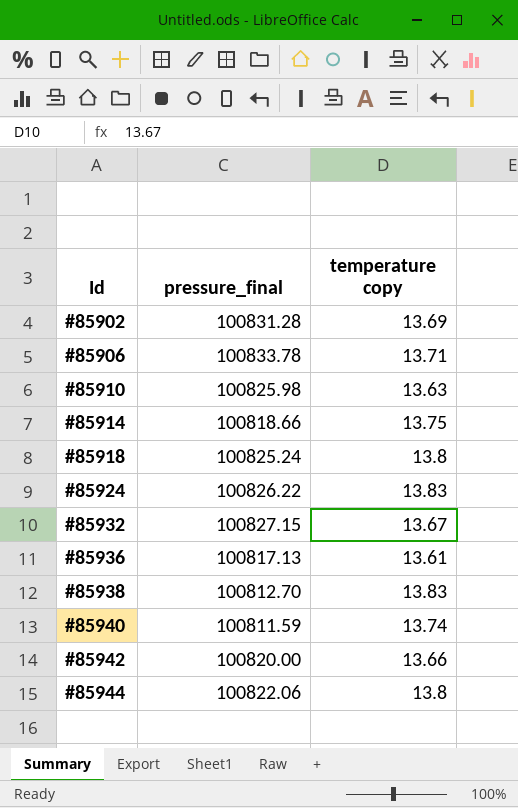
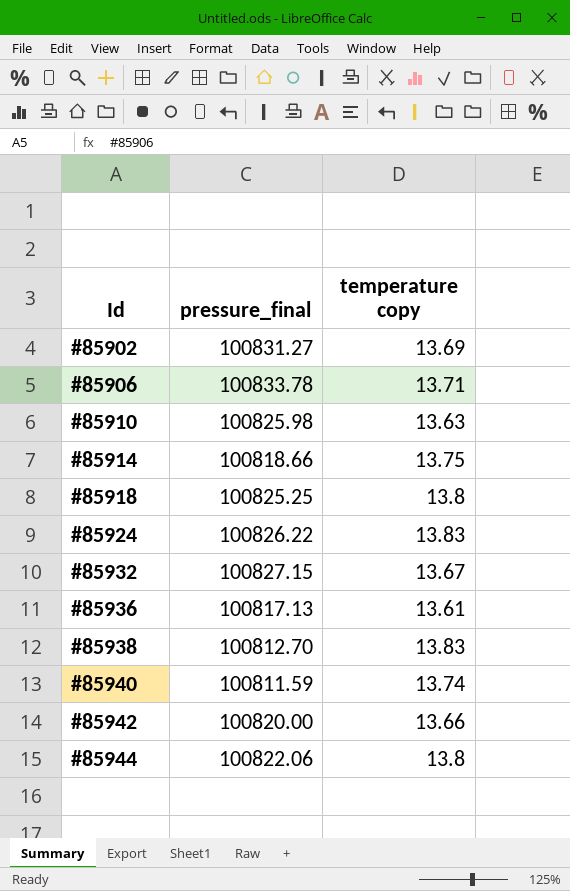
#85902 | pressure_final: 100831.28 -> 100831.27
#85918 | pressure_final: 100825.24 -> 100825.25

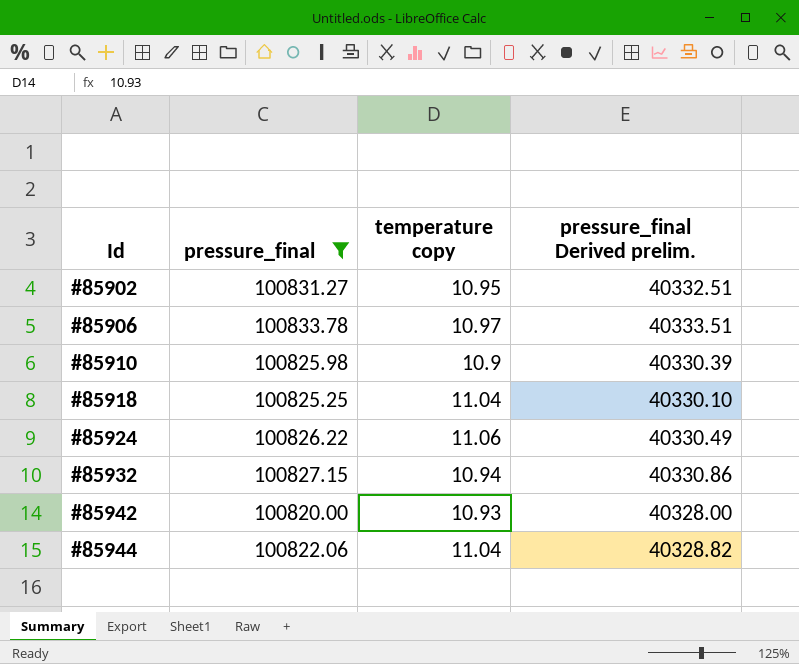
filter: none -> pressure_final >= 100820.00
column pressure_final Derived prelim. | formula: none -> [pressure_final] * 0.4
#85902 | temperature copy: 13.69 -> 10.95
#85906 | temperature copy: 13.71 -> 10.97
#85910 | temperature copy: 13.63 -> 10.9
#85918 | temperature copy: 13.8 -> 11.04
#85924 | temperature copy: 13.83 -> 11.06
#85932 | temperature copy: 13.67 -> 10.94
#85942 | temperature copy: 13.66 -> 10.93
#85944 | temperature copy: 13.8 -> 11.04

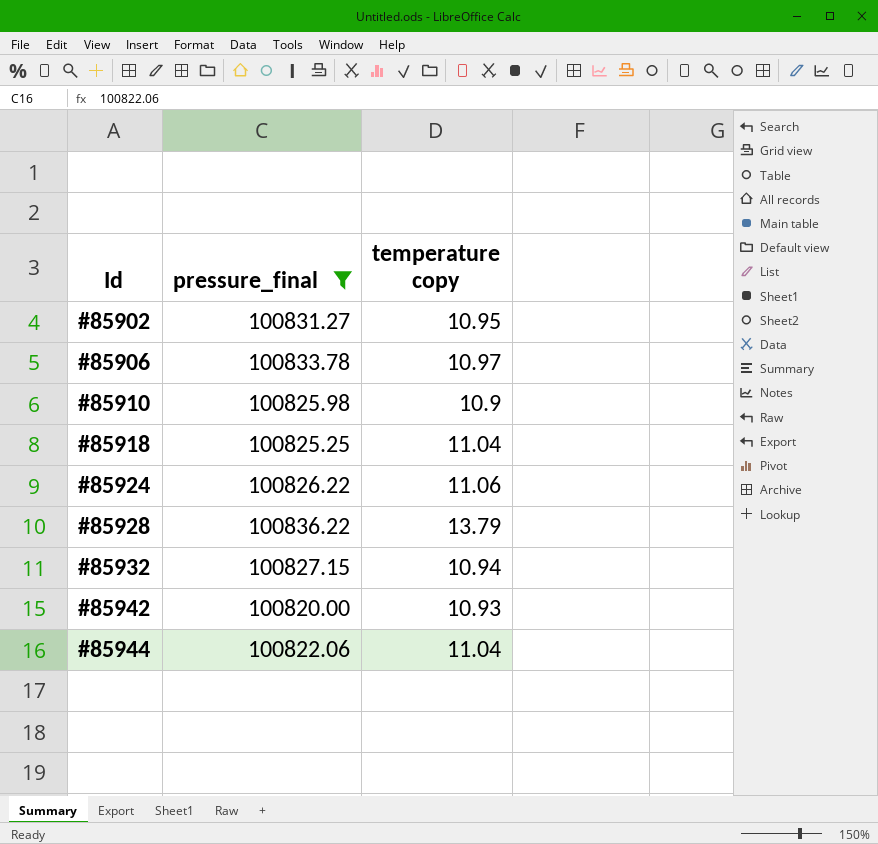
column pressure_final Derived prelim. | formula: [pressure_final] * 0.4 -> none
row #85928: none -> 100836.22 | 13.79

